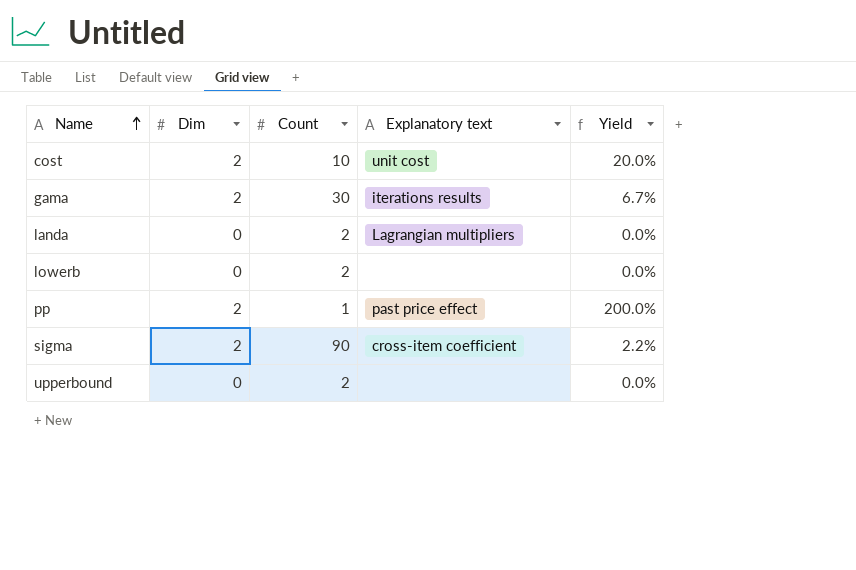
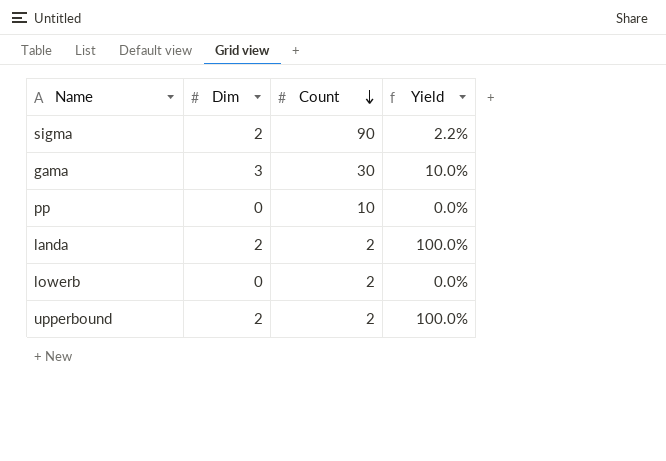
row order: Name ascending -> Count descending
column Explanatory text | position: 4 -> none
row cost: 2 | 10 | unit cost | 20.0% -> none
gama | Dim: 2 -> 3
gama | Yield: 6.7% -> 10.0%
pp | Dim: 2 -> 0
pp | Count: 1 -> 10
pp | Yield: 200.0% -> 0.0%
landa | Dim: 0 -> 2
landa | Yield: 0.0% -> 100.0%
upperbound | Dim: 0 -> 2
upperbound | Yield: 0.0% -> 100.0%

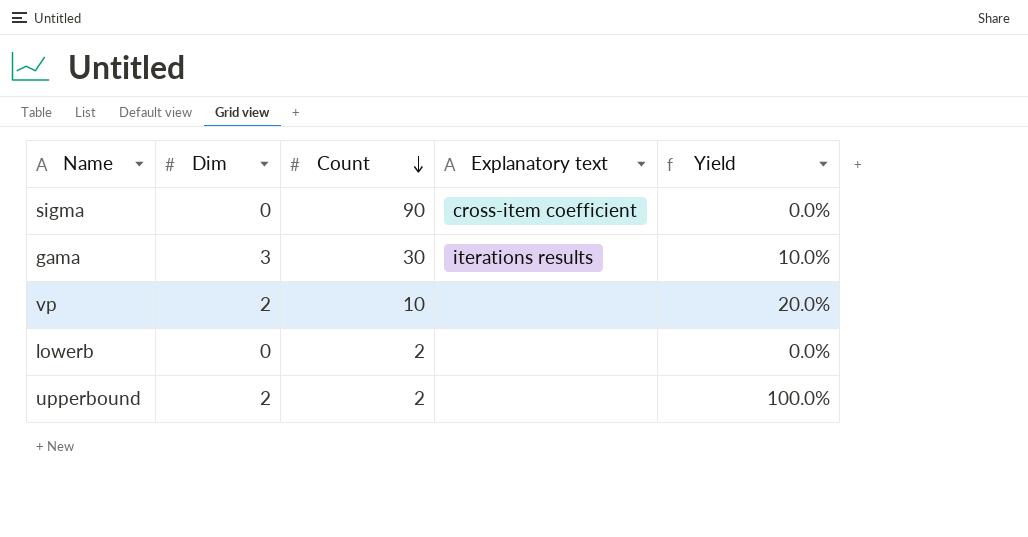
column Explanatory text | position: none -> 4
row pp: 0 | 10 | 0.0% -> none
row landa: 2 | 2 | 100.0% -> none
sigma | Dim: 2 -> 0
sigma | Yield: 2.2% -> 0.0%
row vp: none -> 2 | 10 | none | 20.0%

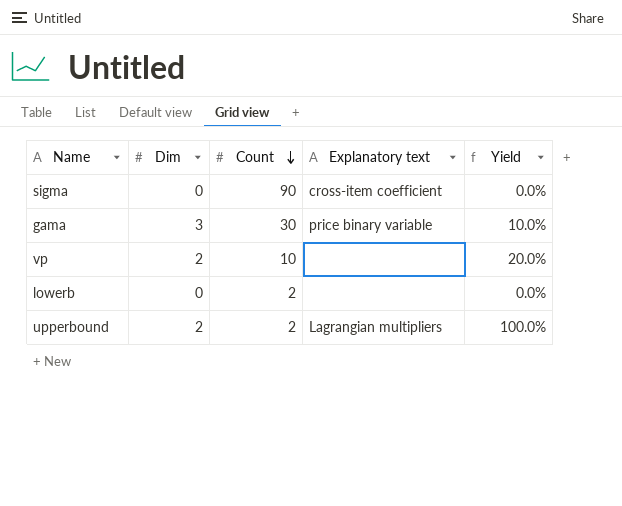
gama | Explanatory text: iterations results -> price binary variable
upperbound | Explanatory text: none -> Lagrangian multipliers

